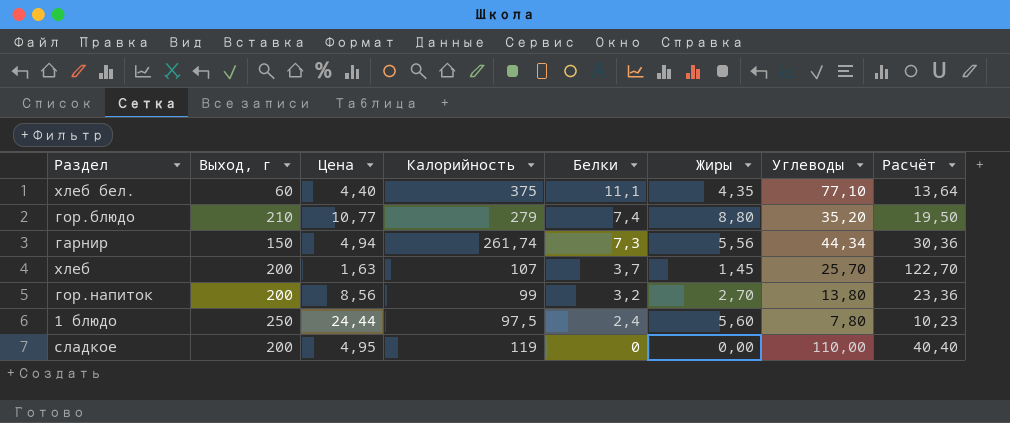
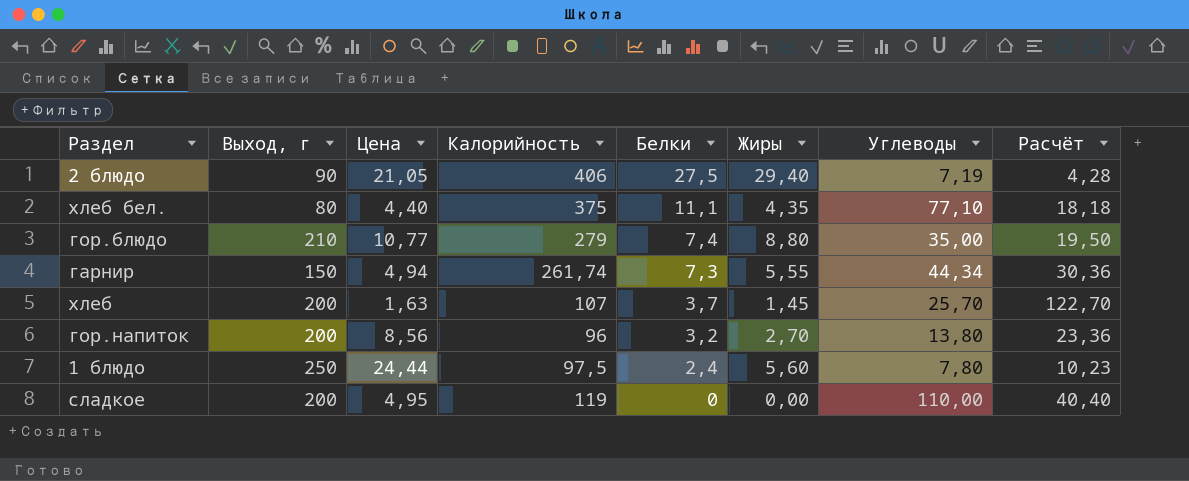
row 2 блюдо: none -> 90 | 21,05 | 406 | 27,5 | 29,40 | 7,19 | 4,28
хлеб бел. | Выход, г: 60 -> 80
хлеб бел. | Расчёт: 13,64 -> 18,18
гор.блюдо | Углеводы: 35,20 -> 35,00
гарнир | Жиры: 5,56 -> 5,55
гор.напиток | Калорийность: 99 -> 96

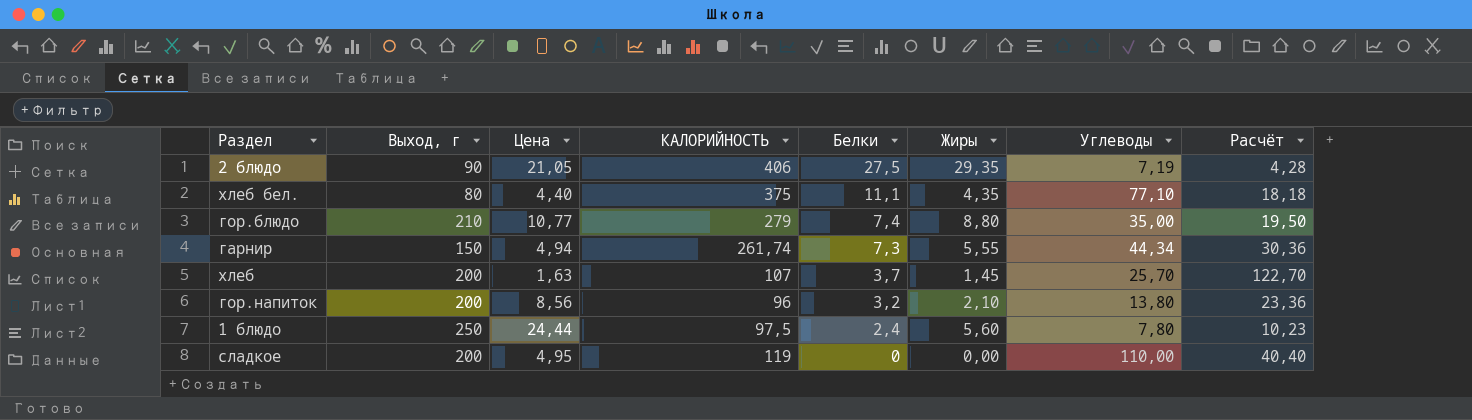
column name: Калорийность -> КАЛОРИЙНОСТЬ
2 блюдо | Жиры: 29,40 -> 29,35
гор.напиток | Жиры: 2,70 -> 2,10

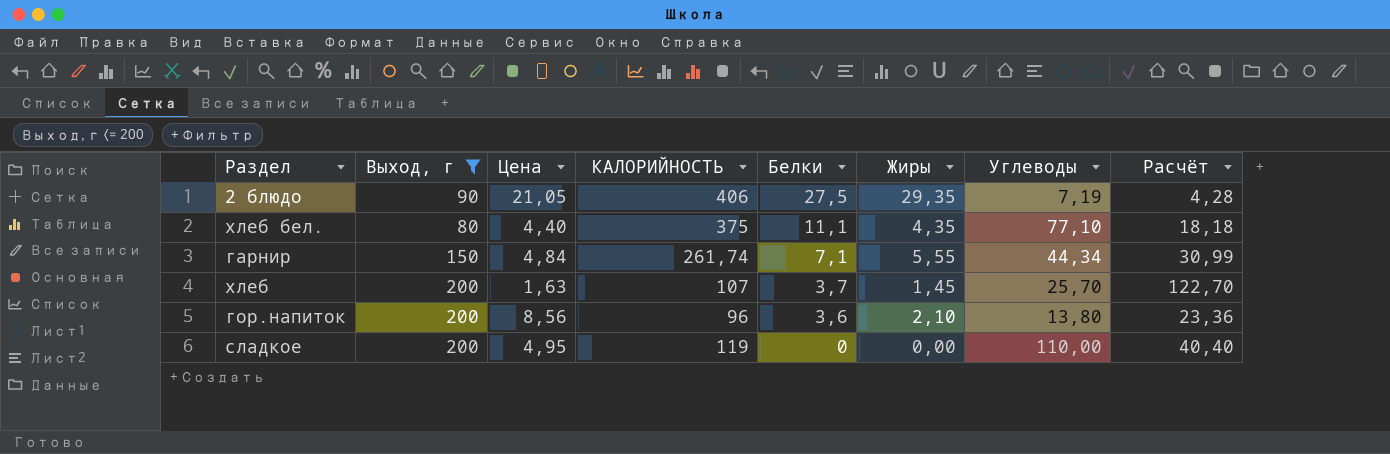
filter: none -> Выход, г <= 200
гарнир | Цена: 4,94 -> 4,84
гарнир | Белки: 7,3 -> 7,1
гарнир | Расчёт: 30,36 -> 30,99
гор.напиток | Белки: 3,2 -> 3,6

